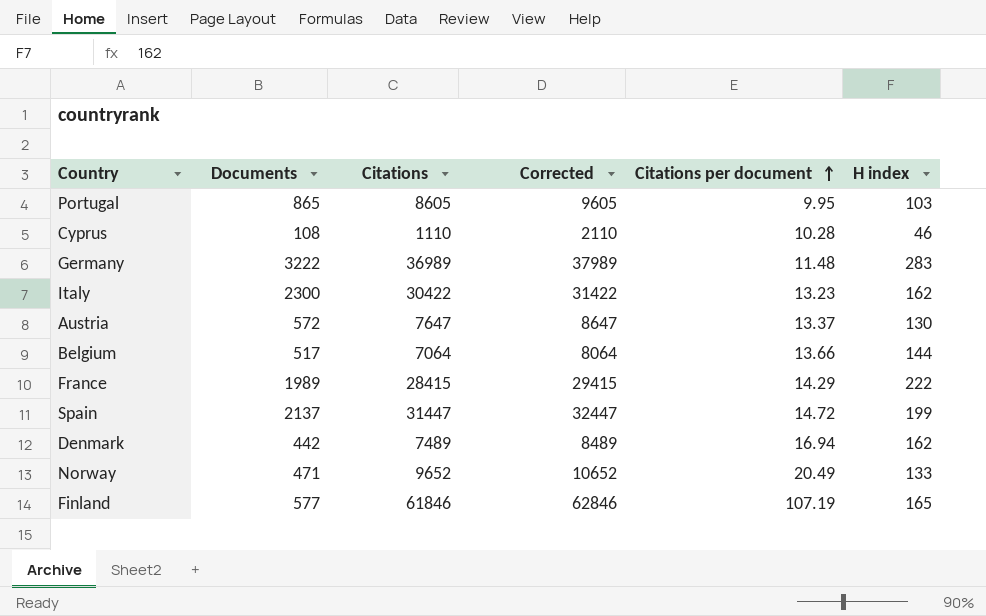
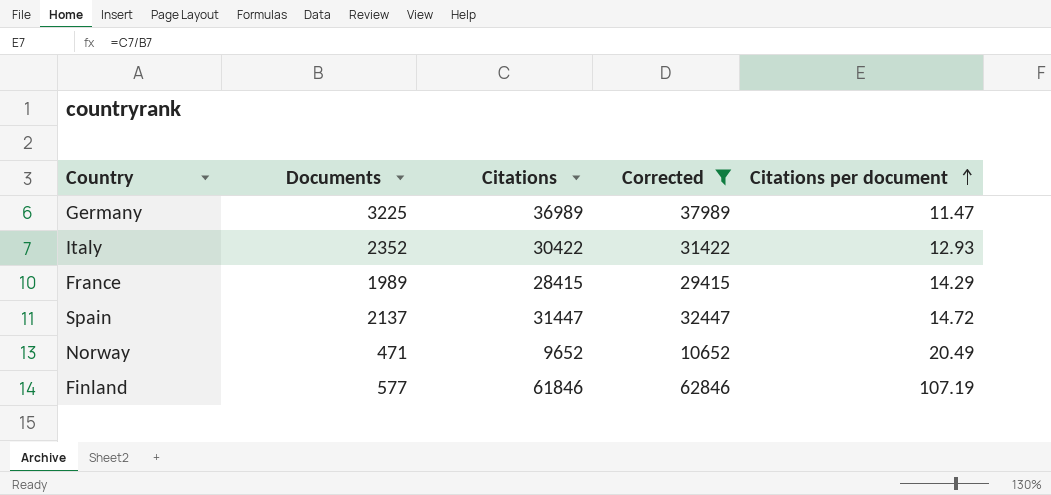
filter: none -> Corrected >= 10652
column H index | position: 6 -> none
Germany | Documents: 3222 -> 3225
Germany | Citations per document: 11.48 -> 11.47
Italy | Documents: 2300 -> 2352
Italy | Citations per document: 13.23 -> 12.93

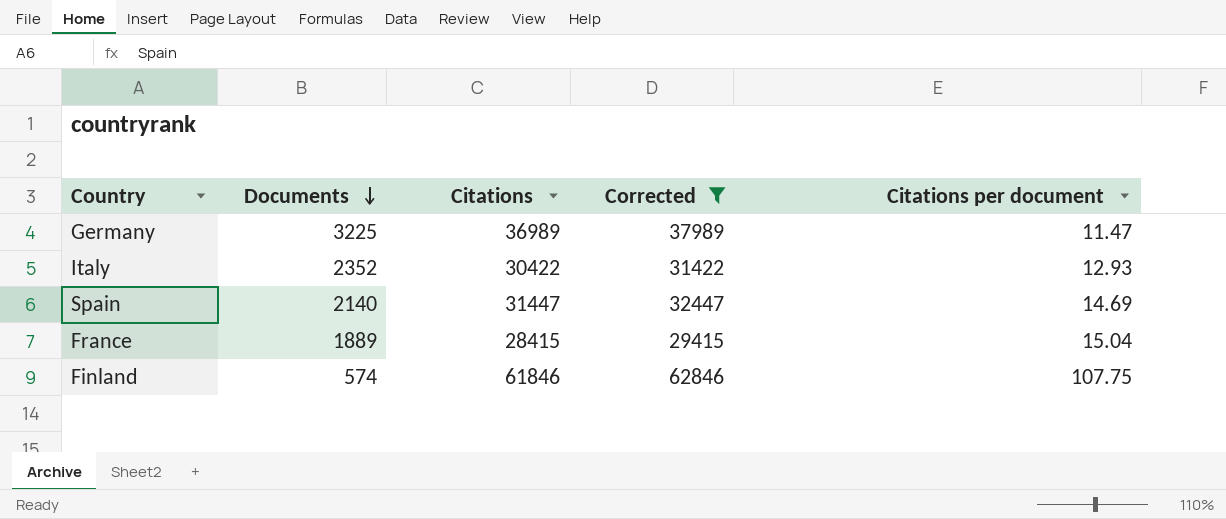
row order: Citations per document ascending -> Documents descending
row Norway: 471 | 9652 | 10652 | 20.49 -> none
Spain | Documents: 2137 -> 2140
Spain | Citations per document: 14.72 -> 14.69
France | Documents: 1989 -> 1889
France | Citations per document: 14.29 -> 15.04
Finland | Documents: 577 -> 574
Finland | Citations per document: 107.19 -> 107.75

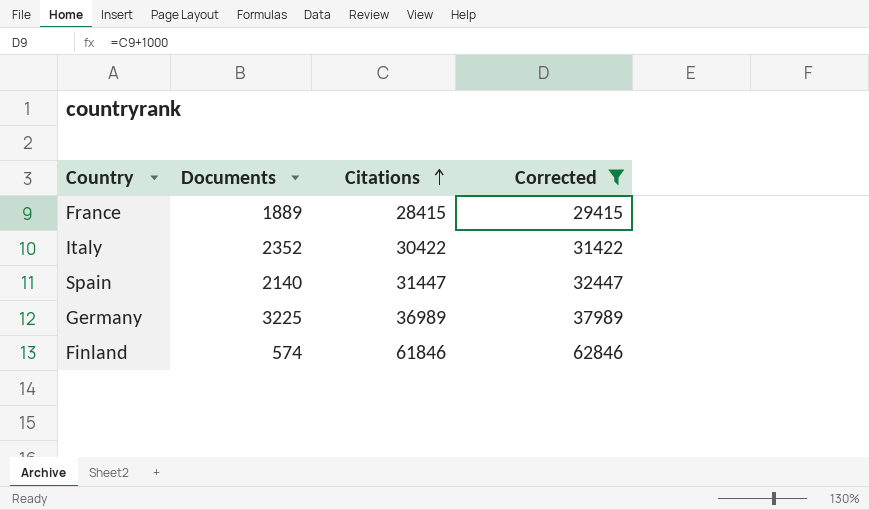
row order: Documents descending -> Citations ascending
column Citations per document | formula: [Citations] / [Documents] -> none

